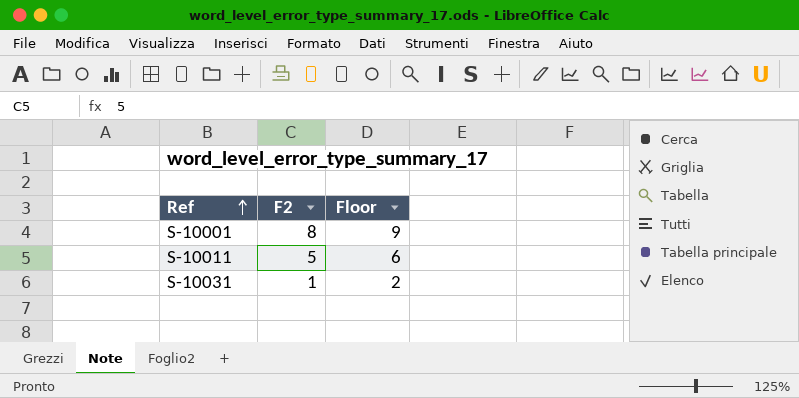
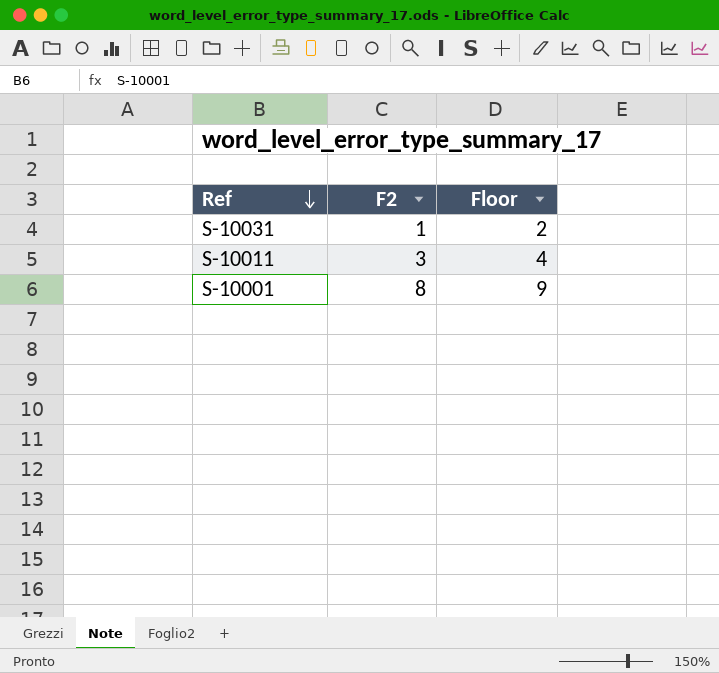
row order: Ref ascending -> Ref descending
S-10011 | F2: 5 -> 3
S-10011 | Floor: 6 -> 4

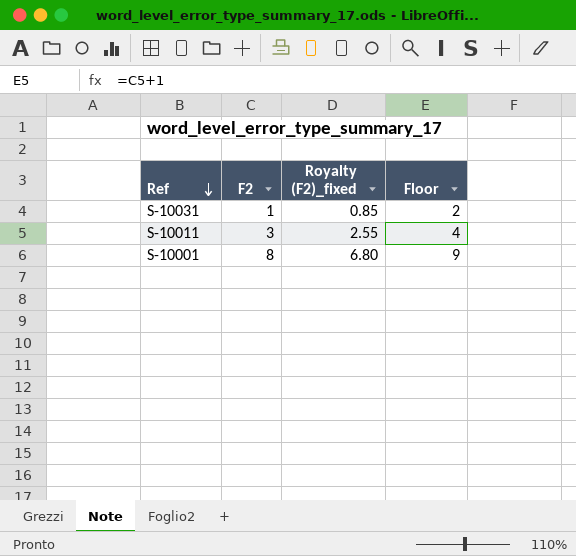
column Royalty (F2)_fixed | formula: none -> [F2] * 0.85

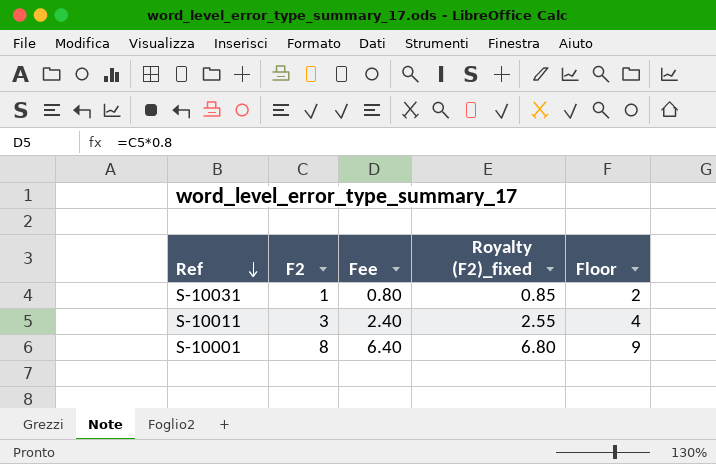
column Fee | formula: none -> [F2] * 0.8

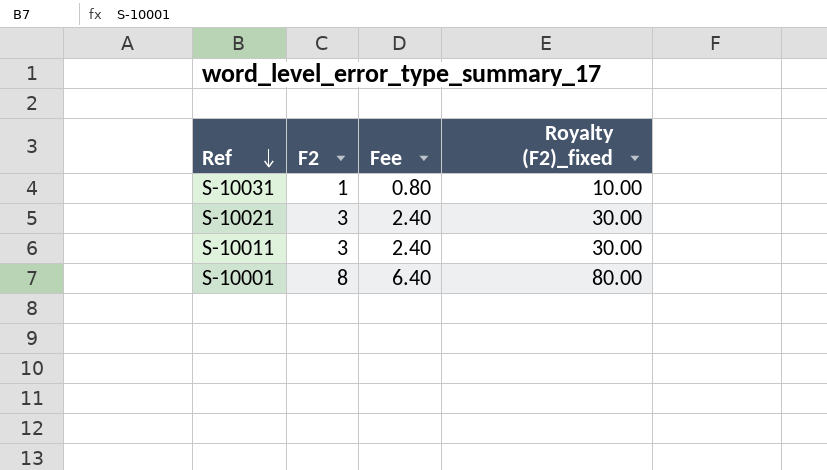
column Floor | formula: [F2] + 1 -> none
column Royalty (F2)_fixed | formula: [F2] * 0.85 -> [F2] * 10
row S-10021: none -> 3 | 2.40 | 30.00

